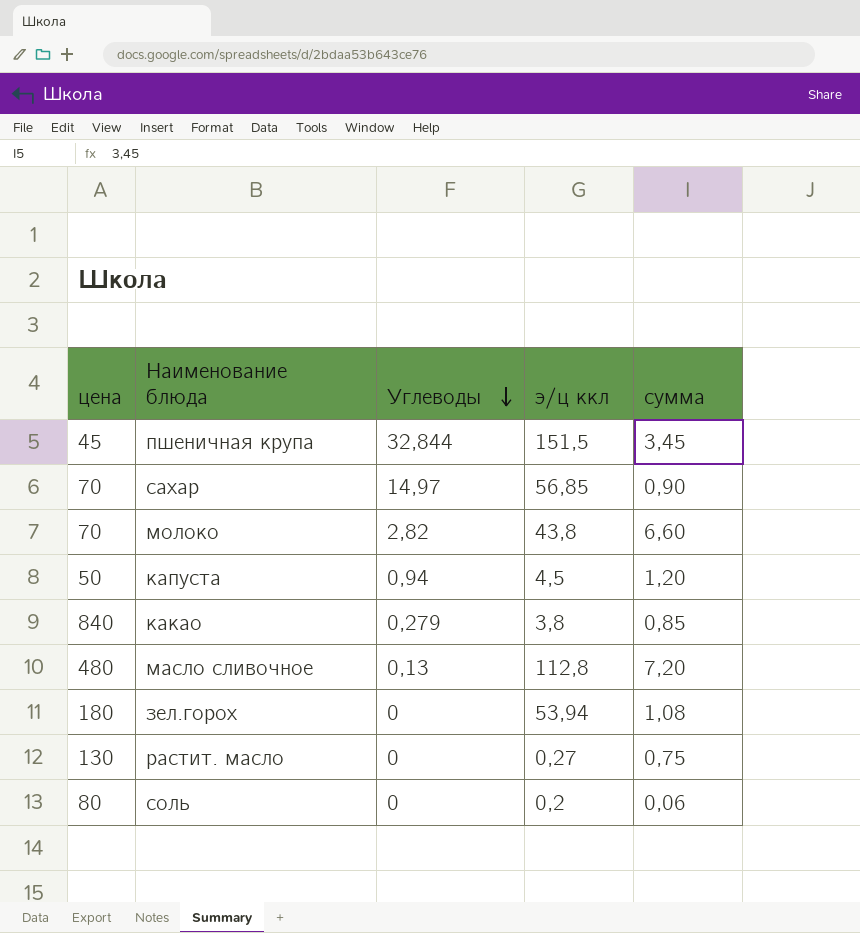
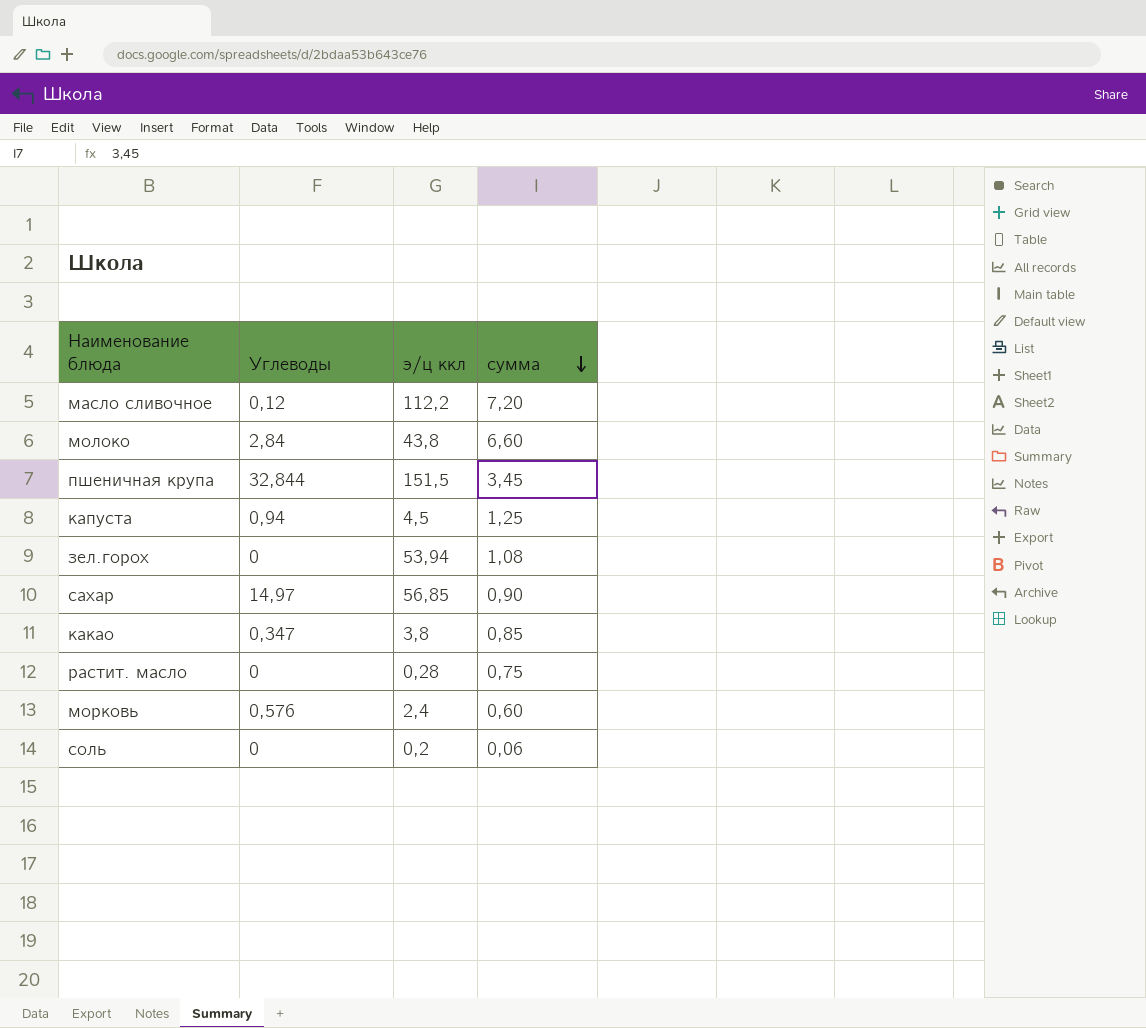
row order: Углеводы descending -> сумма descending
column цена | position: 1 -> none
масло сливочное | Углеводы: 0,13 -> 0,12
масло сливочное | э/ц ккл: 112,8 -> 112,2
молоко | Углеводы: 2,82 -> 2,84
капуста | сумма: 1,20 -> 1,25
какао | Углеводы: 0,279 -> 0,347
растит. масло | э/ц ккл: 0,27 -> 0,28
row морковь: none -> 0,576 | 2,4 | 0,60

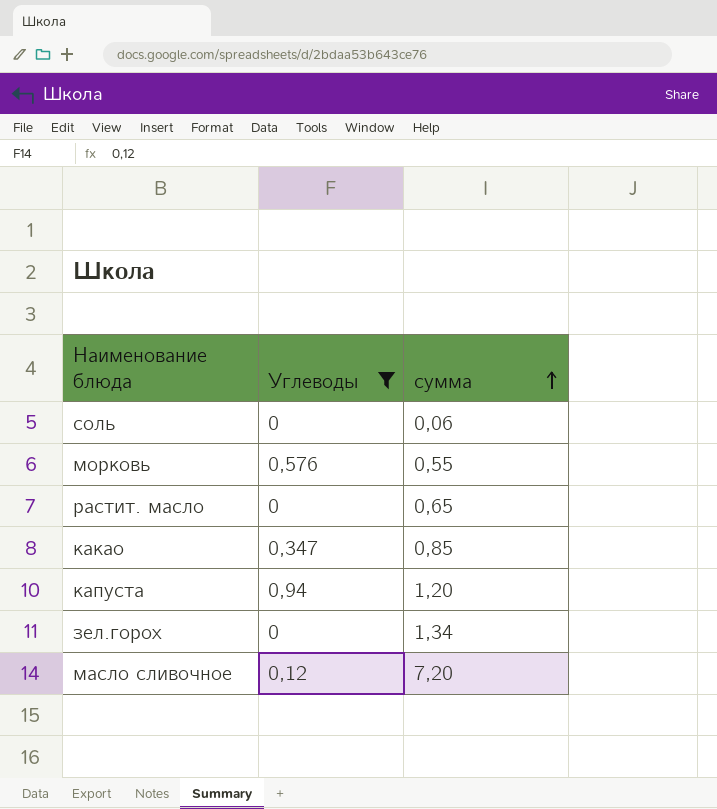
filter: none -> Углеводы <= 0,94
row order: сумма descending -> сумма ascending
column э/ц ккл | position: 3 -> none
морковь | сумма: 0,60 -> 0,55
растит. масло | сумма: 0,75 -> 0,65
капуста | сумма: 1,25 -> 1,20
зел.горох | сумма: 1,08 -> 1,34

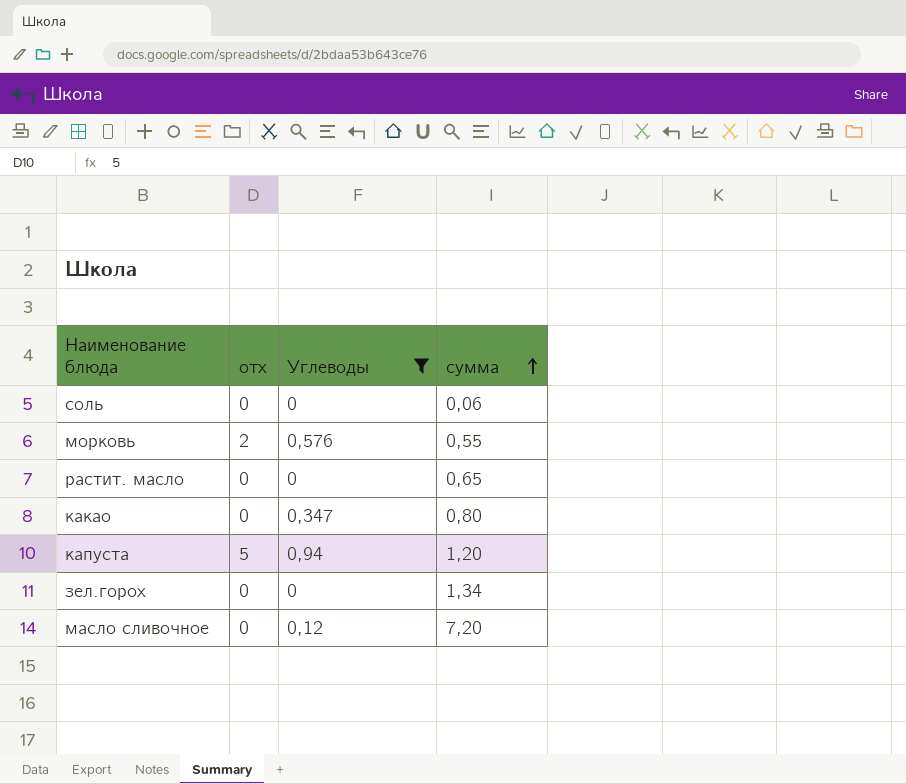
column отх | position: none -> 2
какао | сумма: 0,85 -> 0,80

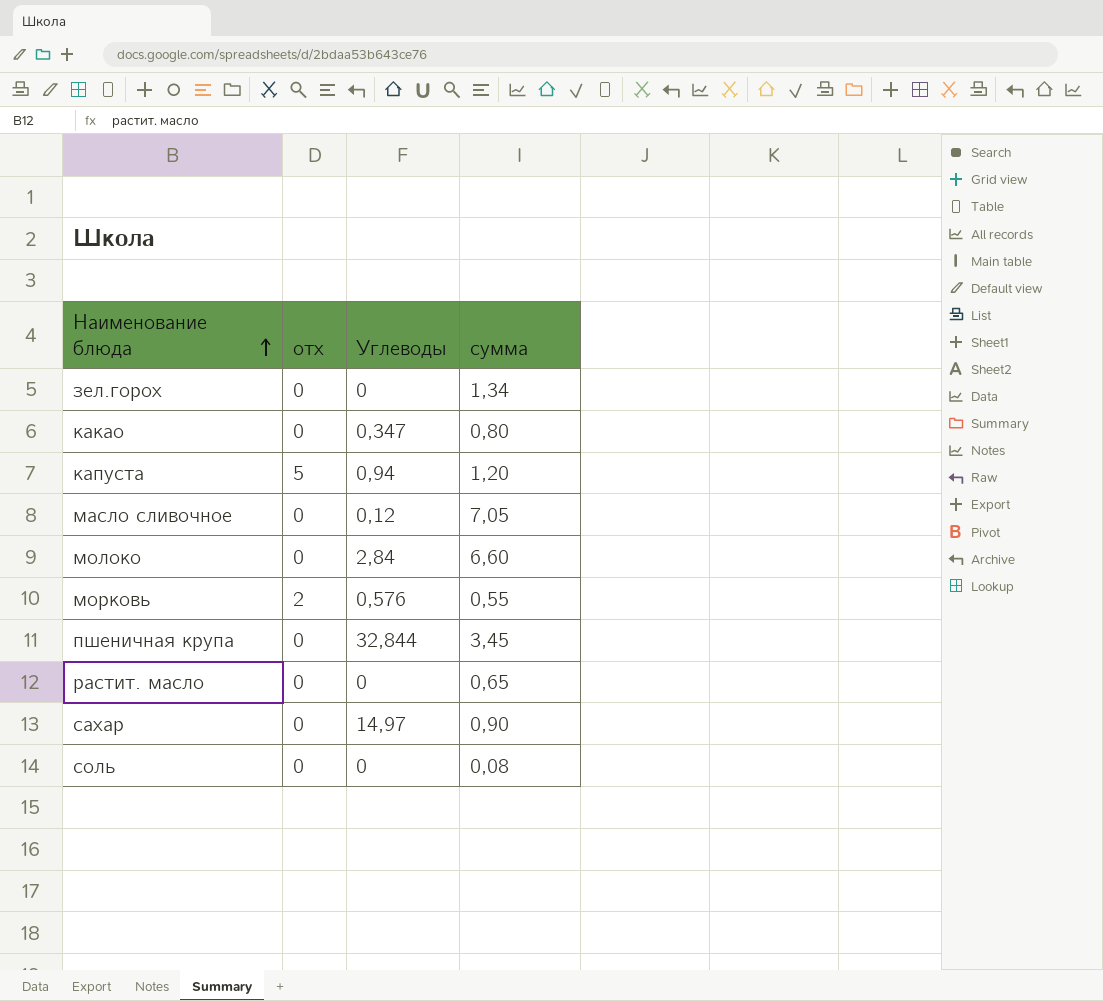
filter: Углеводы <= 0,94 -> none
row order: сумма ascending -> Наименование блюда ascending
масло сливочное | сумма: 7,20 -> 7,05
соль | сумма: 0,06 -> 0,08

